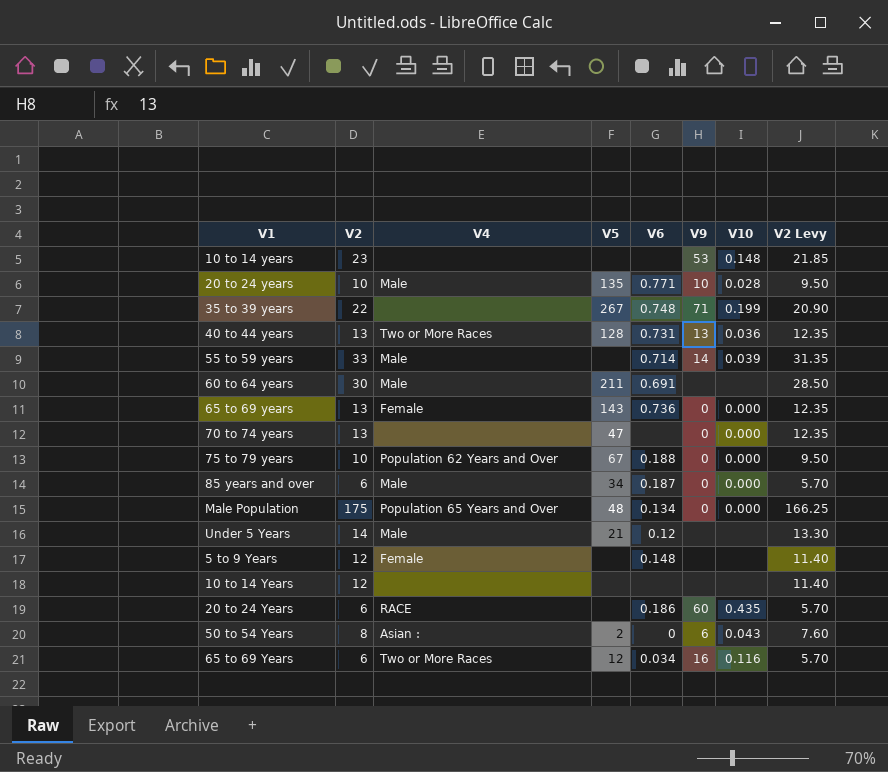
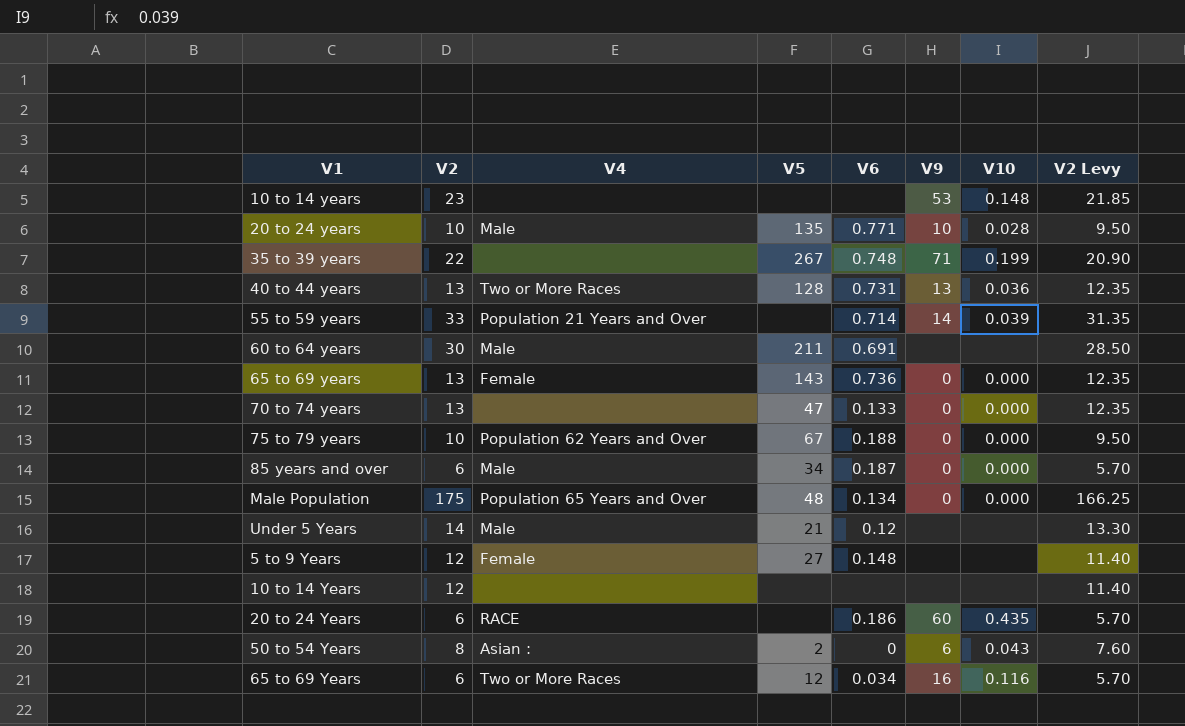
55 to 59 years | V4: Male -> Population 21 Years and Over
70 to 74 years | V6: none -> 0.133
5 to 9 Years | V5: none -> 27

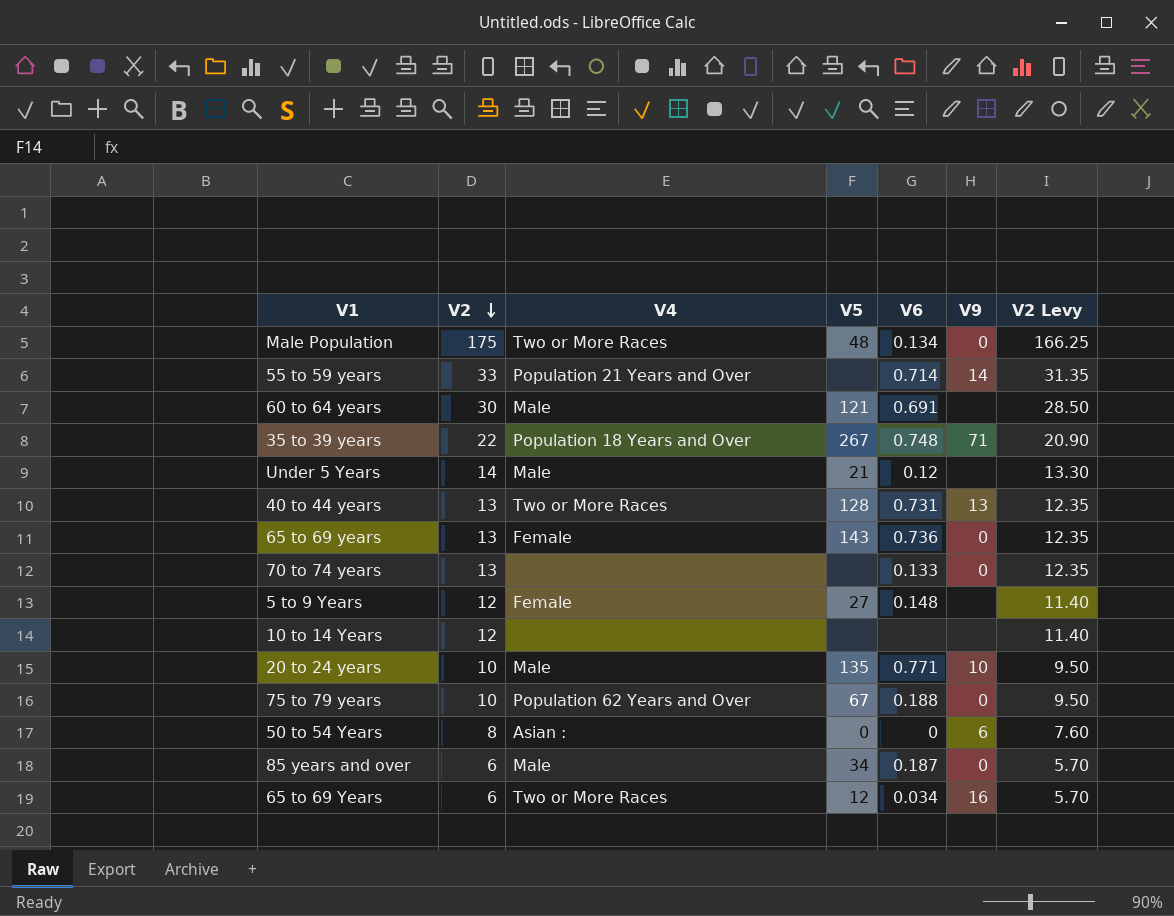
row order: none -> V2 descending
column V10 | position: 7 -> none
row 10 to 14 years: 23 | none | none | none | 53 | 0.148 | 21.85 -> none
row 20 to 24 Years: 6 | RACE | none | 0.186 | 60 | 0.435 | 5.70 -> none
Male Population | V4: Population 65 Years and Over -> Two or More Races
60 to 64 years | V5: 211 -> 121
35 to 39 years | V4: none -> Population 18 Years and Over
70 to 74 years | V5: 47 -> none
50 to 54 Years | V5: 2 -> 0

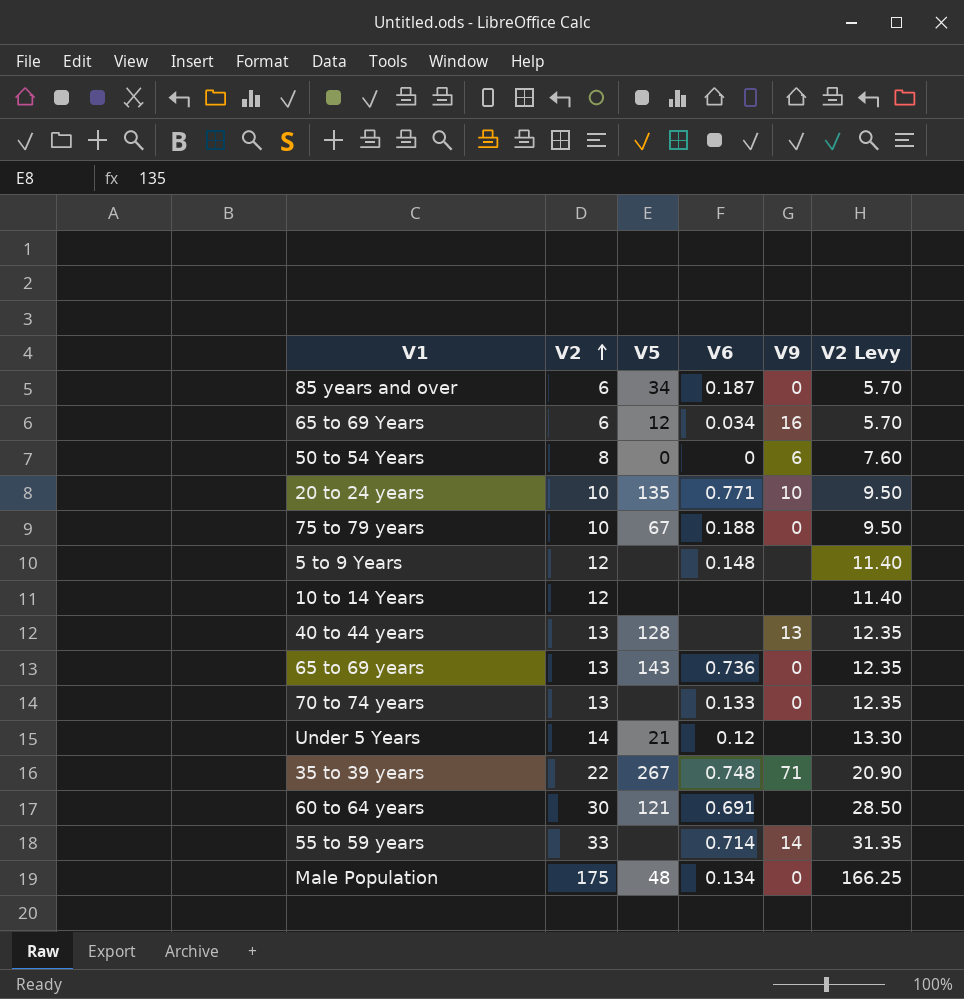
row order: V2 descending -> V2 ascending
column V4 | position: 3 -> none
5 to 9 Years | V5: 27 -> none
40 to 44 years | V6: 0.731 -> none

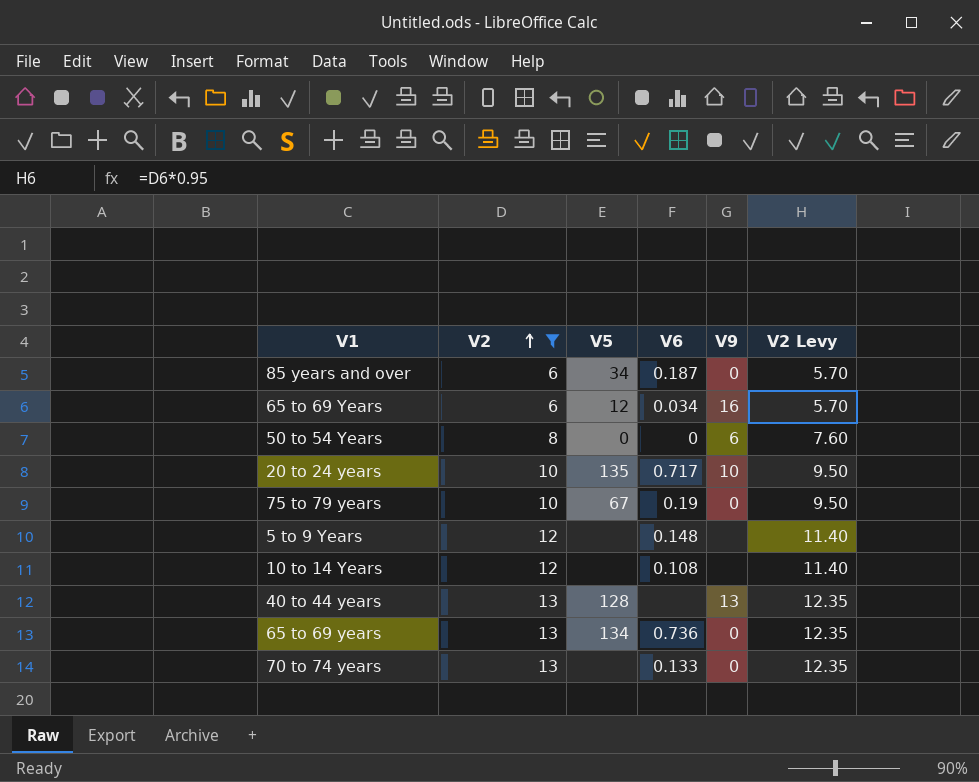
filter: none -> V2 <= 13
20 to 24 years | V6: 0.771 -> 0.717
75 to 79 years | V6: 0.188 -> 0.19
10 to 14 Years | V6: none -> 0.108
65 to 69 years | V5: 143 -> 134

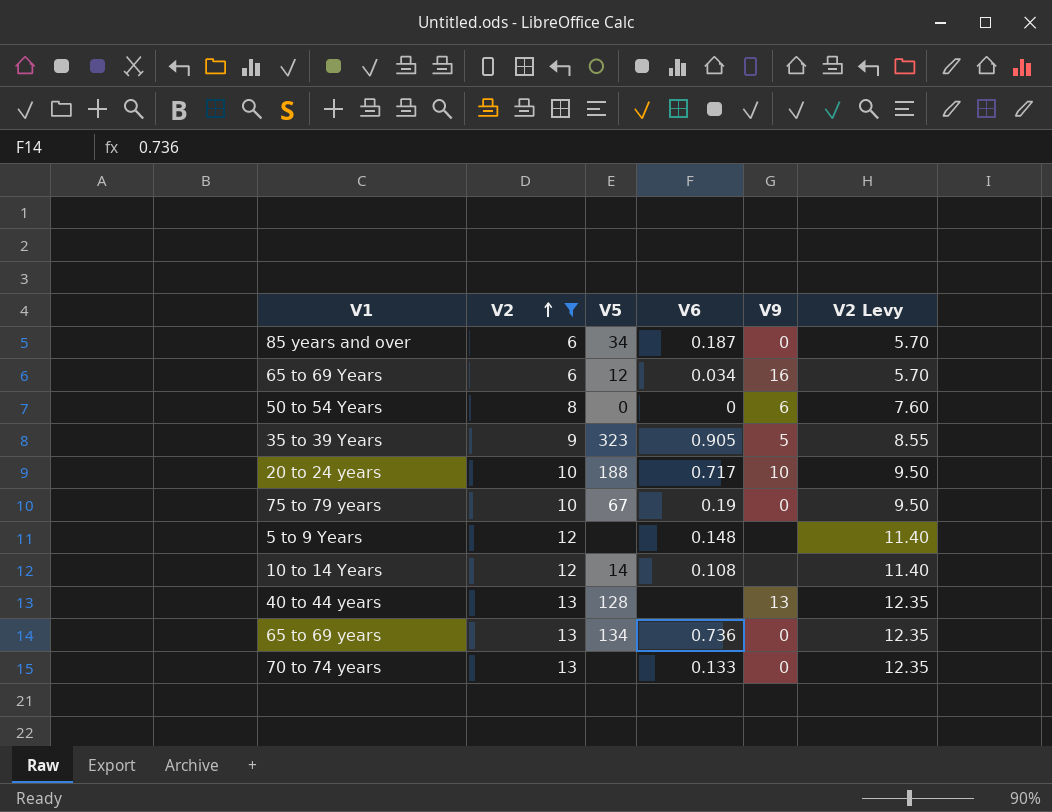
row 35 to 39 Years: none -> 9 | 323 | 0.905 | 5 | 8.55
20 to 24 years | V5: 135 -> 188
10 to 14 Years | V5: none -> 14

